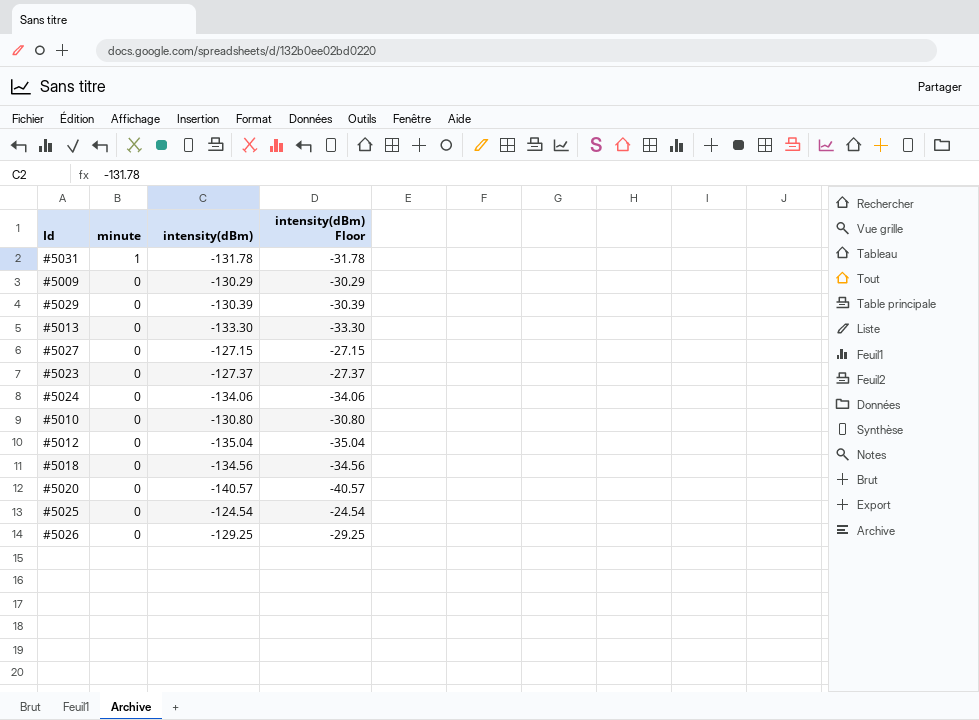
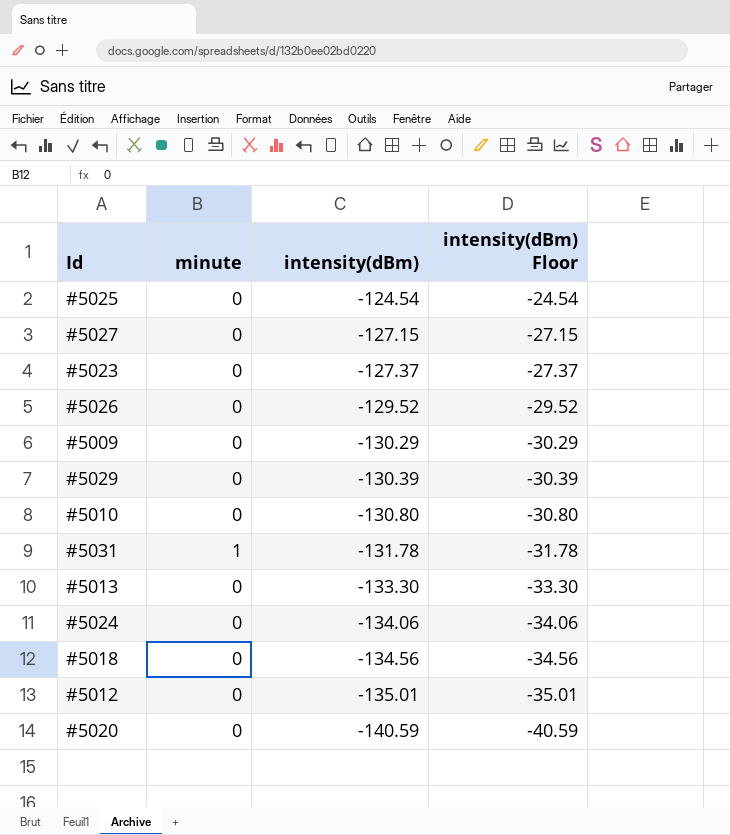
row order: minute descending -> intensity(dBm) descending
#5026 | intensity(dBm): -129.25 -> -129.52
#5026 | intensity(dBm) Floor: -29.25 -> -29.52
#5012 | intensity(dBm): -135.04 -> -135.01
#5012 | intensity(dBm) Floor: -35.04 -> -35.01
#5020 | intensity(dBm): -140.57 -> -140.59
#5020 | intensity(dBm) Floor: -40.57 -> -40.59

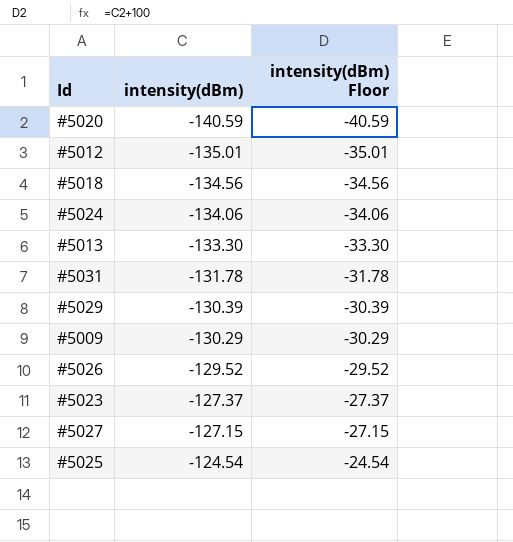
row order: intensity(dBm) descending -> intensity(dBm) ascending
column minute | position: 2 -> none
row #5010: 0 | -130.80 | -30.80 -> none

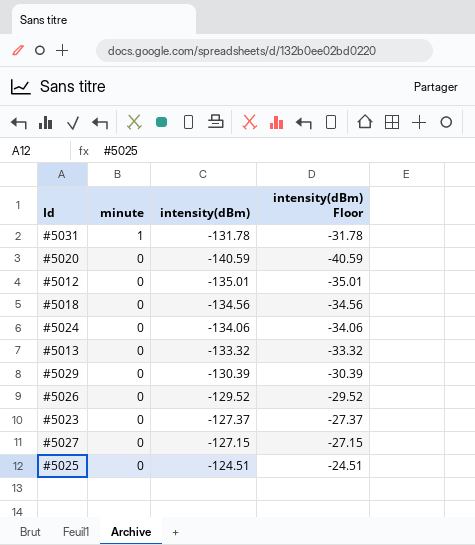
row order: intensity(dBm) ascending -> minute descending
column minute | position: none -> 2
row #5009: -130.29 | -30.29 -> none
#5013 | intensity(dBm): -133.30 -> -133.32
#5013 | intensity(dBm) Floor: -33.30 -> -33.32
#5025 | intensity(dBm): -124.54 -> -124.51
#5025 | intensity(dBm) Floor: -24.54 -> -24.51

